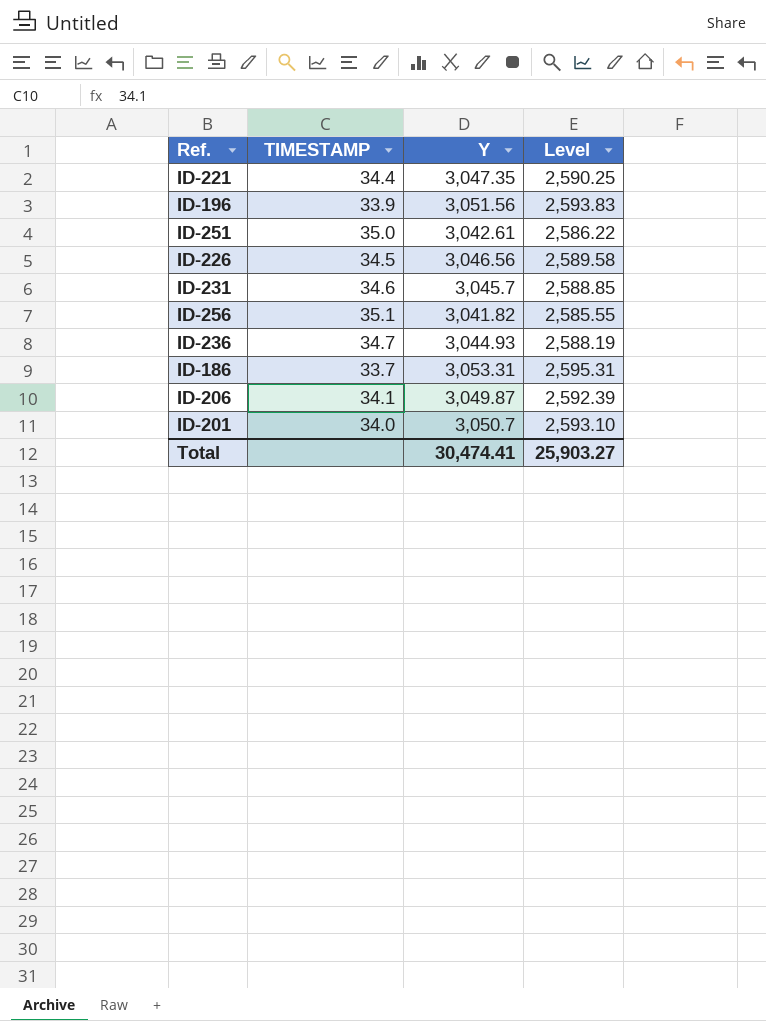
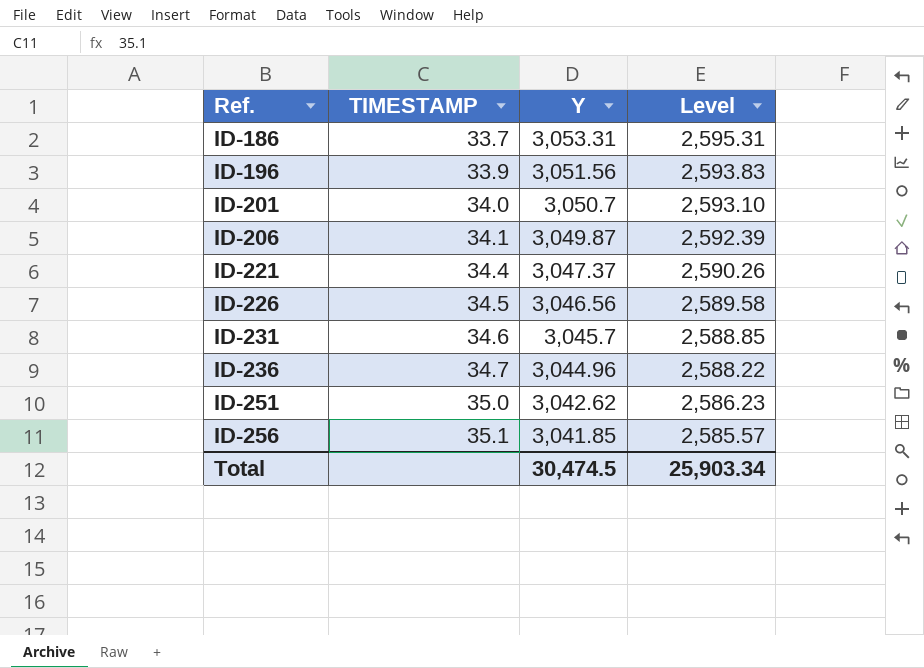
row order: none -> Ref. ascending
ID-221 | Y: 3,047.35 -> 3,047.37
ID-221 | Level: 2,590.25 -> 2,590.26
ID-236 | Y: 3,044.93 -> 3,044.96
ID-236 | Level: 2,588.19 -> 2,588.22
ID-251 | Y: 3,042.61 -> 3,042.62
ID-251 | Level: 2,586.22 -> 2,586.23
ID-256 | Y: 3,041.82 -> 3,041.85
ID-256 | Level: 2,585.55 -> 2,585.57
Total | Y: 30,474.41 -> 30,474.5
Total | Level: 25,903.27 -> 25,903.34

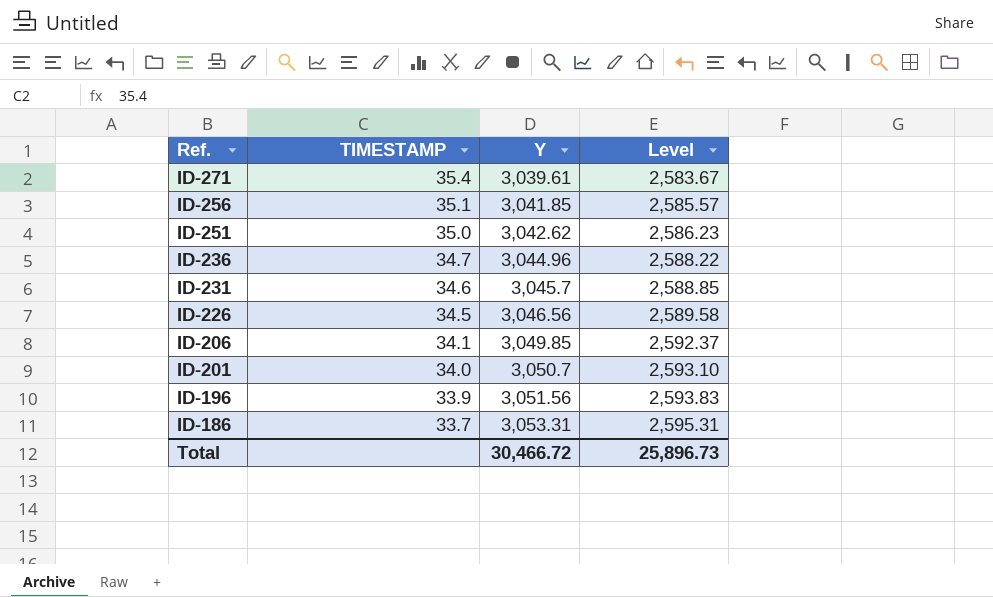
row order: Ref. ascending -> Ref. descending
row ID-221: 34.4 | 3,047.37 | 2,590.26 -> none
row ID-271: none -> 35.4 | 3,039.61 | 2,583.67
ID-206 | Y: 3,049.87 -> 3,049.85
ID-206 | Level: 2,592.39 -> 2,592.37
Total | Y: 30,474.5 -> 30,466.72
Total | Level: 25,903.34 -> 25,896.73

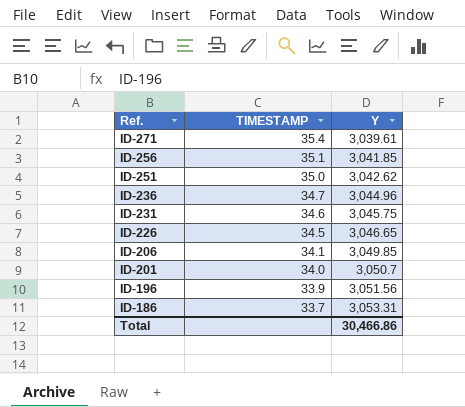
column Level | formula: [Y] * 0.85 -> none
ID-231 | Y: 3,045.7 -> 3,045.75
ID-226 | Y: 3,046.56 -> 3,046.65
Total | Y: 30,466.72 -> 30,466.86

